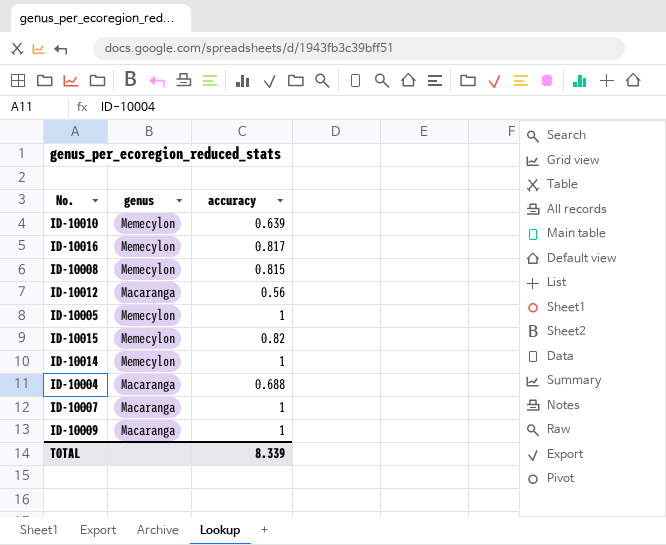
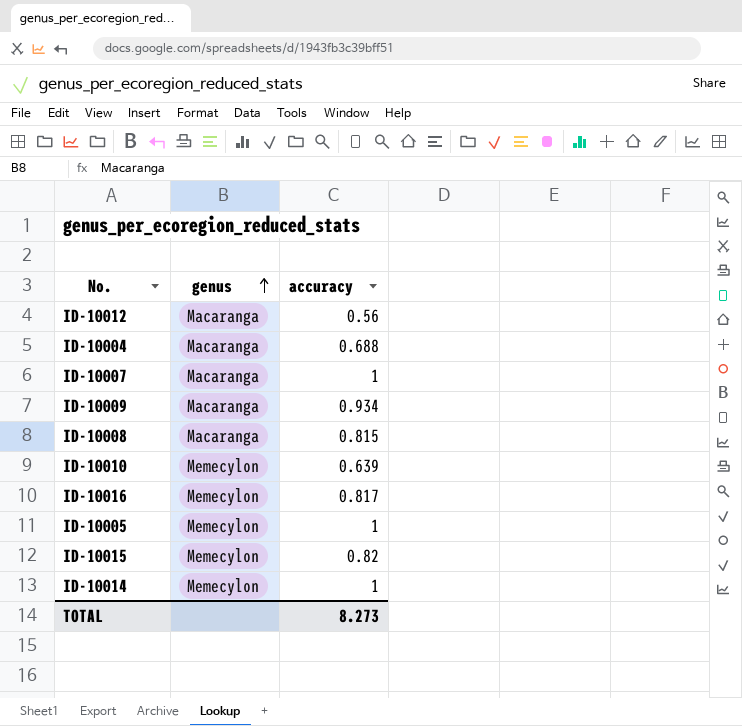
row order: none -> genus ascending
ID-10009 | accuracy: 1 -> 0.934
ID-10008 | genus: Memecylon -> Macaranga
TOTAL | accuracy: 8.339 -> 8.273

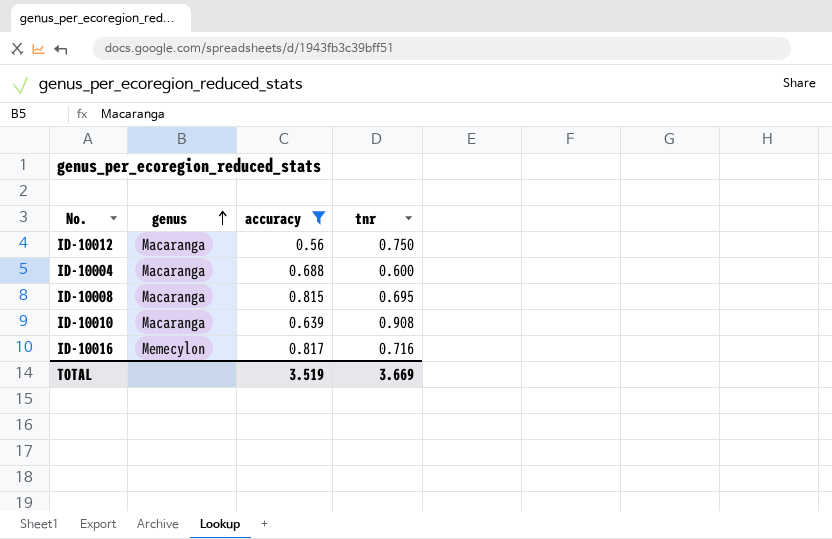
filter: none -> accuracy <= 0.817
column tnr | position: none -> 4
ID-10010 | genus: Memecylon -> Macaranga
TOTAL | accuracy: 8.273 -> 3.519

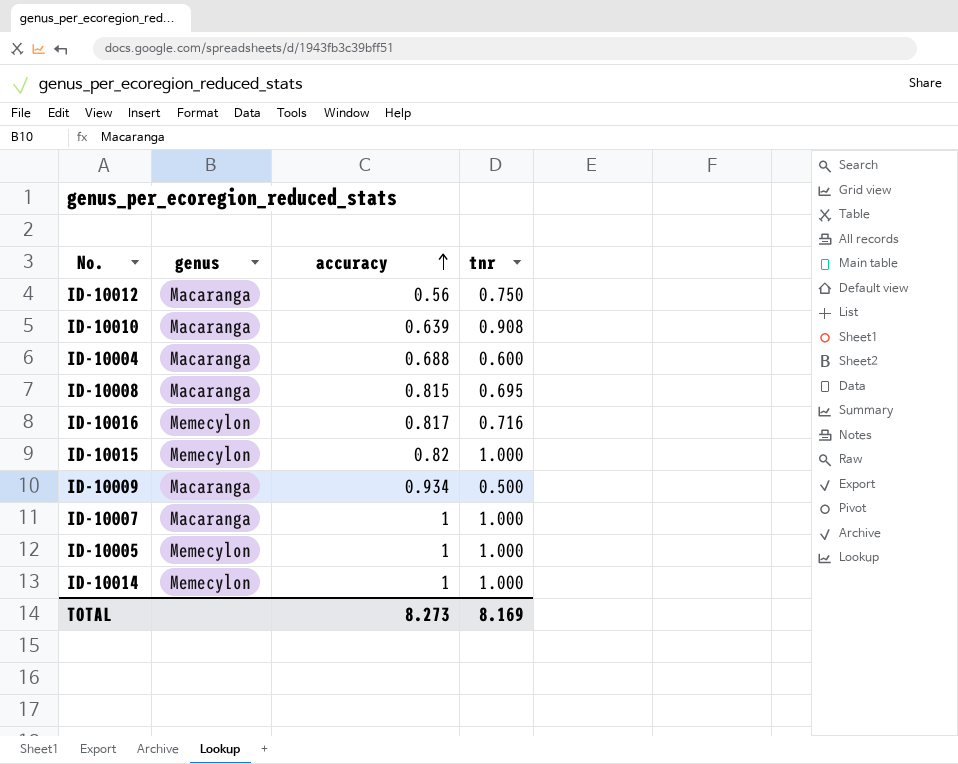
filter: accuracy <= 0.817 -> none
row order: genus ascending -> accuracy ascending
TOTAL | accuracy: 3.519 -> 8.273
TOTAL | tnr: 3.669 -> 8.169

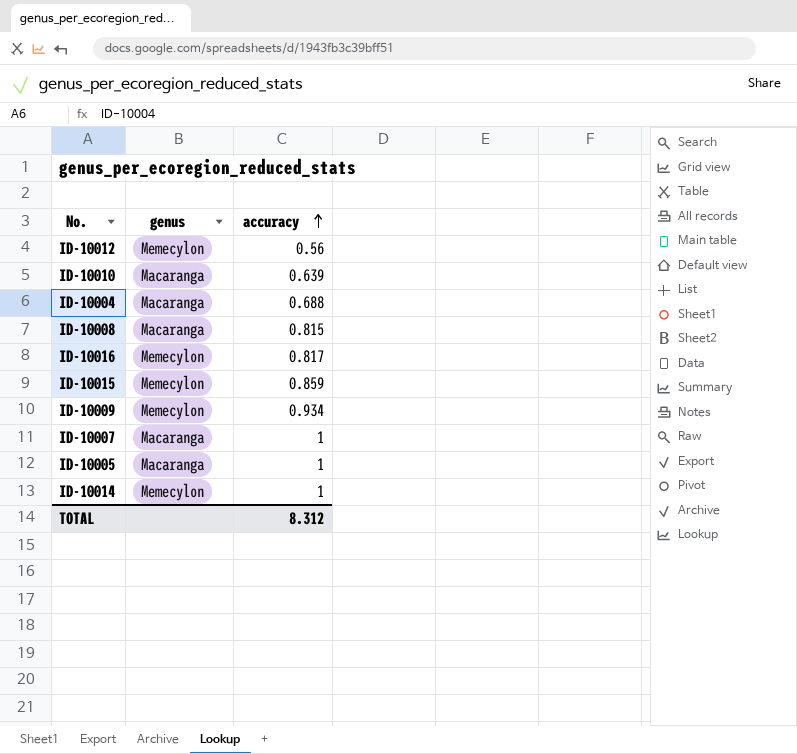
column tnr | position: 4 -> none
ID-10012 | genus: Macaranga -> Memecylon
ID-10015 | accuracy: 0.82 -> 0.859
ID-10009 | genus: Macaranga -> Memecylon
ID-10005 | genus: Memecylon -> Macaranga
TOTAL | accuracy: 8.273 -> 8.312

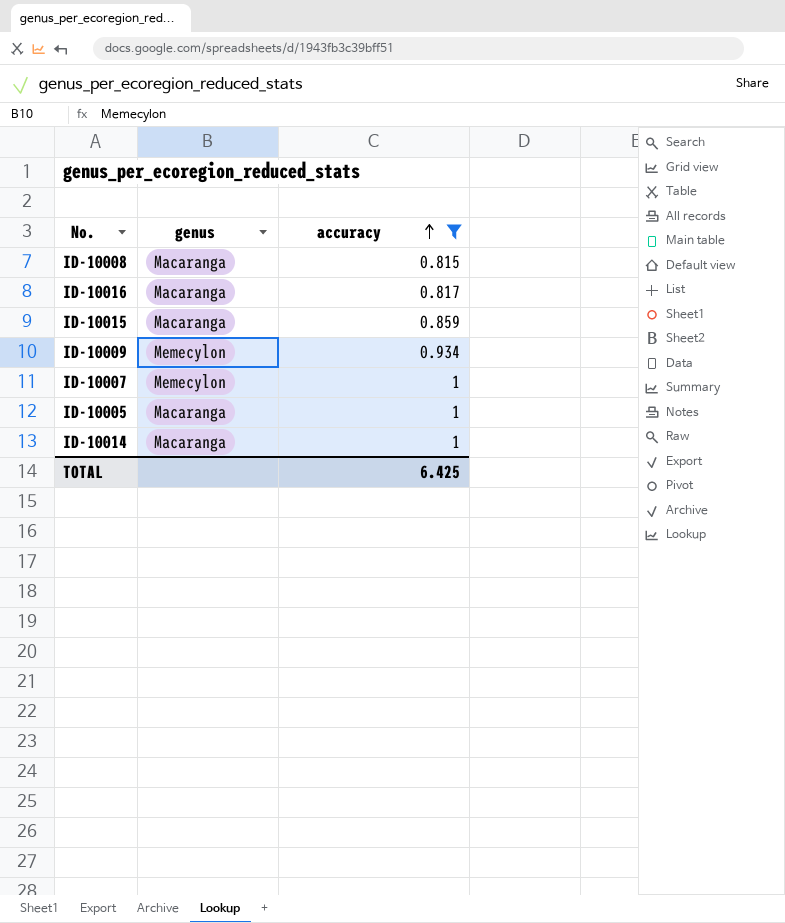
filter: none -> accuracy >= 0.815
ID-10016 | genus: Memecylon -> Macaranga
ID-10015 | genus: Memecylon -> Macaranga
ID-10007 | genus: Macaranga -> Memecylon
ID-10014 | genus: Memecylon -> Macaranga
TOTAL | accuracy: 8.312 -> 6.425

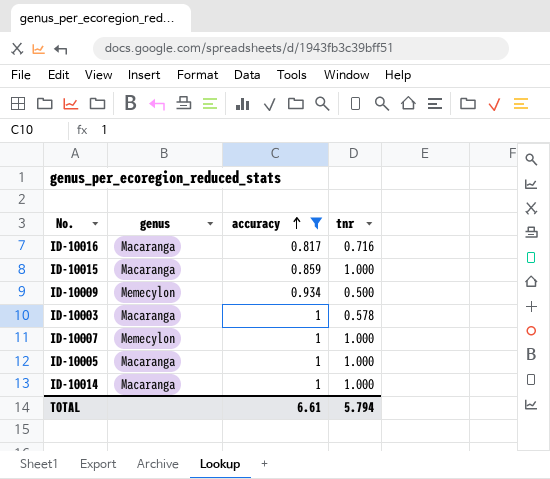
column tnr | position: none -> 4
row ID-10008: Macaranga | 0.815 -> none
row ID-10003: none -> Macaranga | 1 | 0.578
TOTAL | accuracy: 6.425 -> 6.61

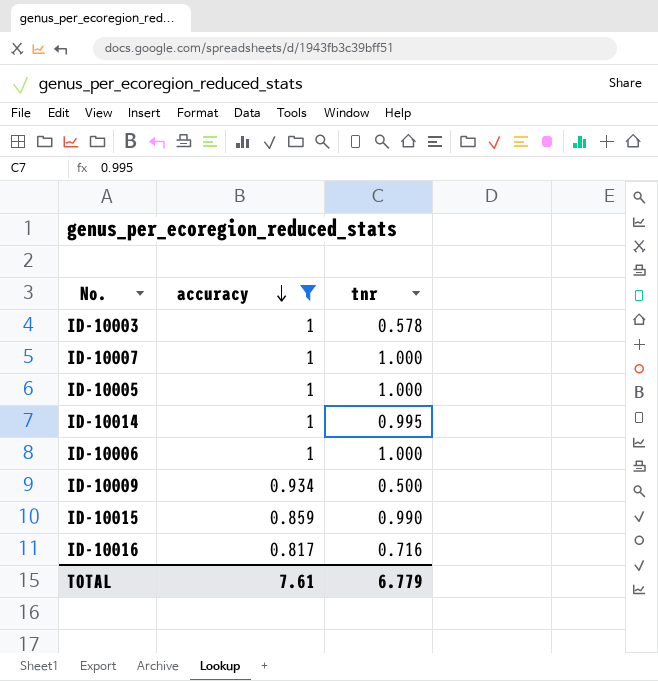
row order: accuracy ascending -> accuracy descending
column genus | position: 2 -> none
ID-10014 | tnr: 1.000 -> 0.995
row ID-10006: none -> 1 | 1.000
ID-10015 | tnr: 1.000 -> 0.990
TOTAL | accuracy: 6.61 -> 7.61
TOTAL | tnr: 5.794 -> 6.779

